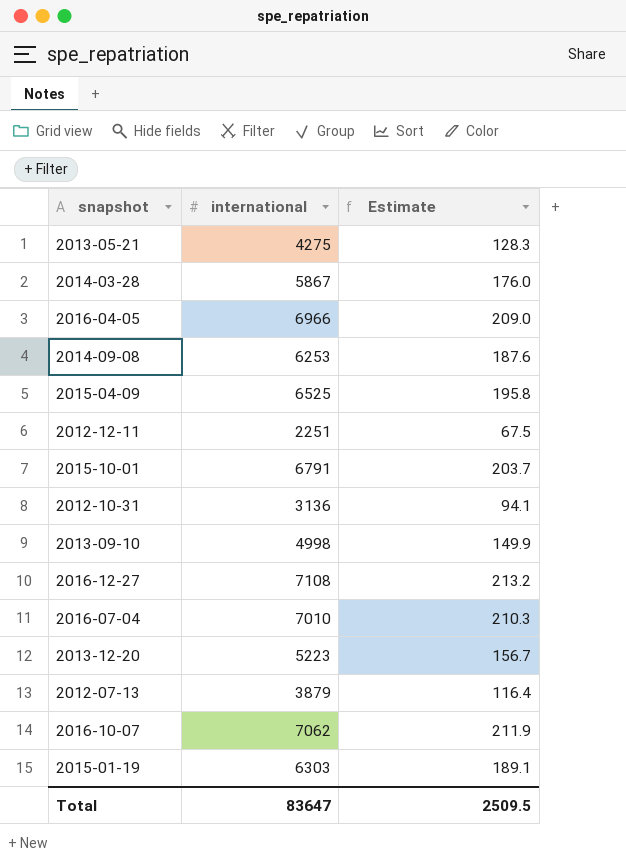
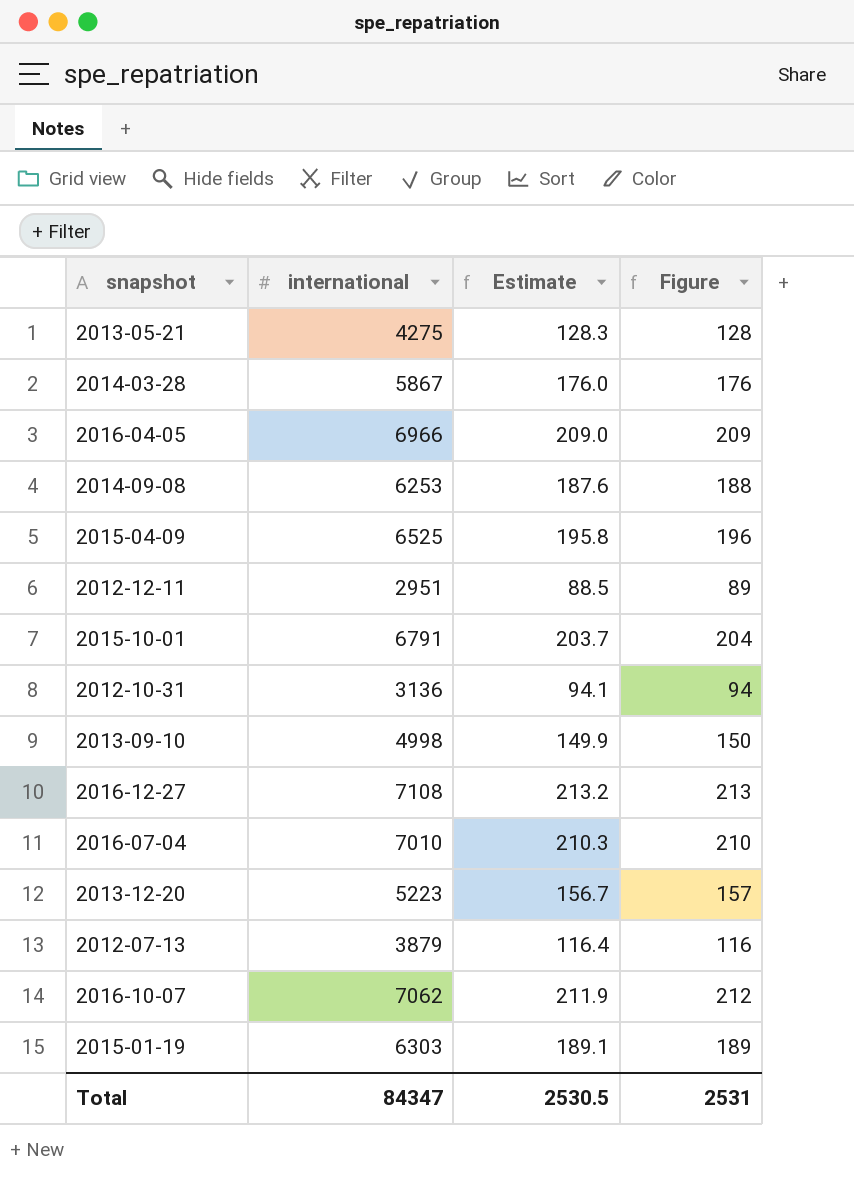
column Figure | formula: none -> [international] * 0.03
2012-12-11 | international: 2251 -> 2951
2012-12-11 | Estimate: 67.5 -> 88.5
Total | international: 83647 -> 84347
Total | Estimate: 2509.5 -> 2530.5

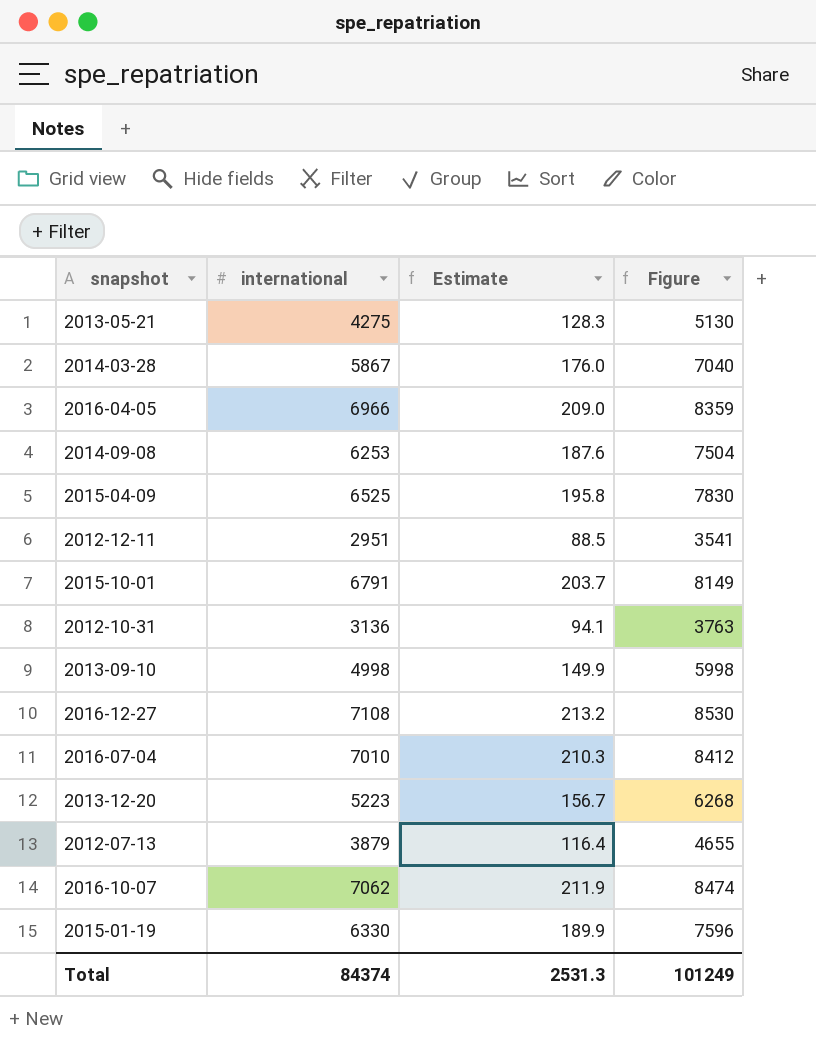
column Figure | formula: [international] * 0.03 -> [international] * 1.2
2015-01-19 | international: 6303 -> 6330
2015-01-19 | Estimate: 189.1 -> 189.9
Total | international: 84347 -> 84374
Total | Estimate: 2530.5 -> 2531.3
Total | Figure: 2531 -> 101249

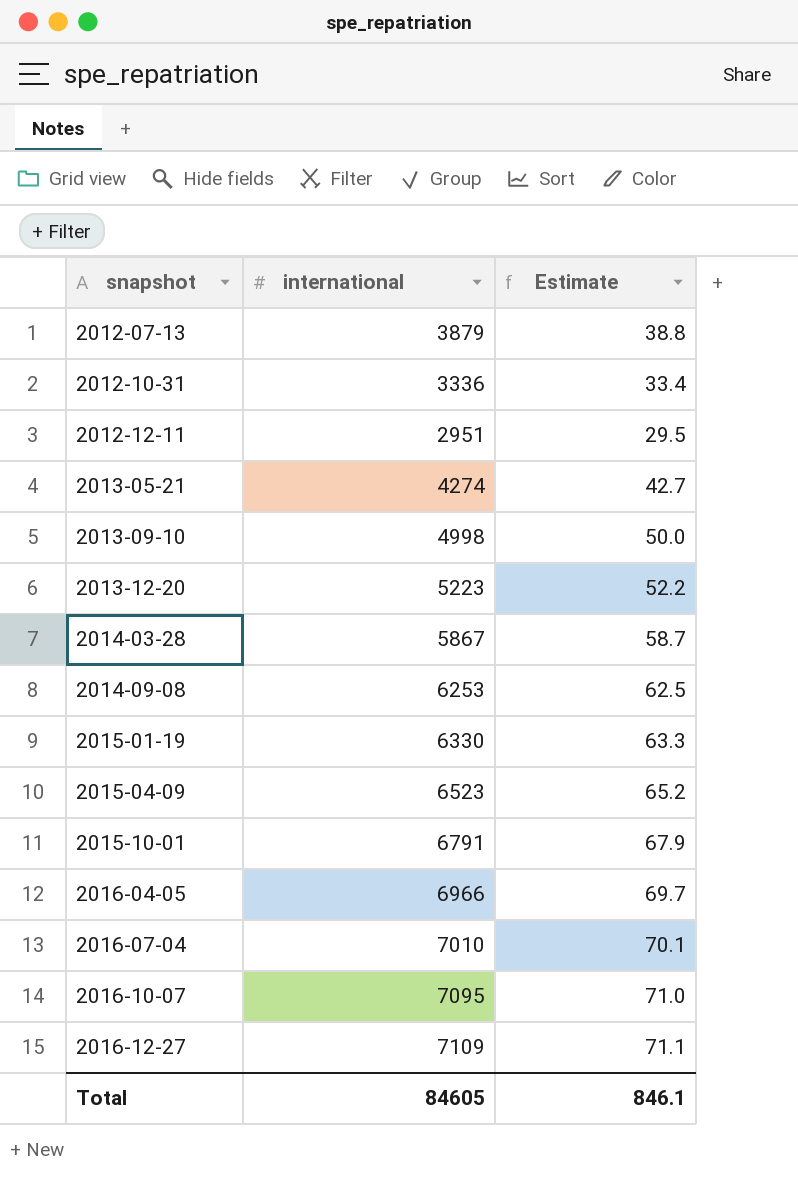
row order: none -> snapshot ascending
column Figure | formula: [international] * 1.2 -> none
column Estimate | formula: [international] * 0.03 -> [international] * 0.01
2012-10-31 | international: 3136 -> 3336
2013-05-21 | international: 4275 -> 4274
2015-04-09 | international: 6525 -> 6523
2016-10-07 | international: 7062 -> 7095
2016-12-27 | international: 7108 -> 7109
Total | international: 84374 -> 84605
Total | Estimate: 2531.3 -> 846.1

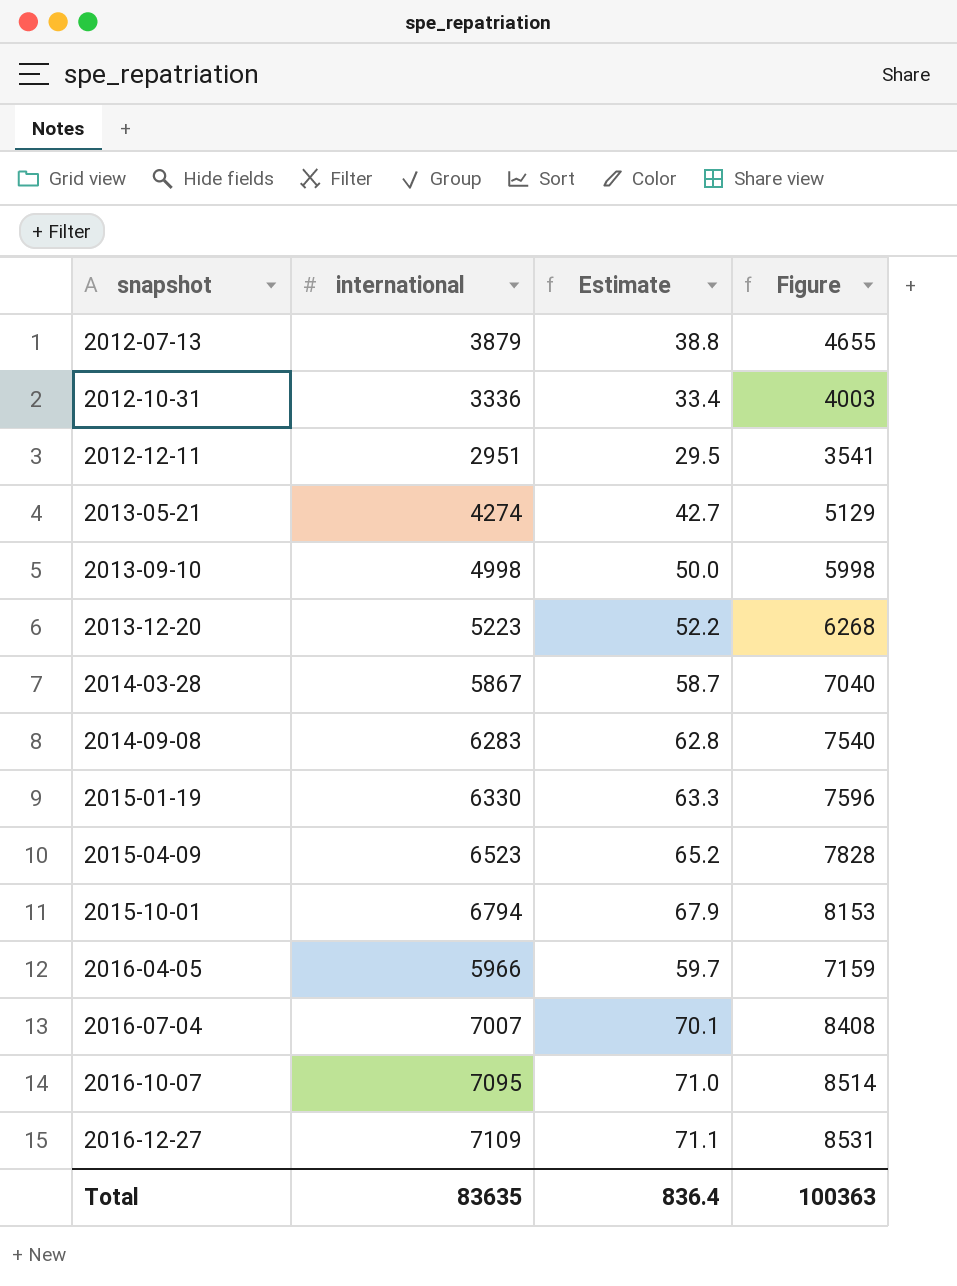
column Figure | formula: none -> [international] * 1.2
2014-09-08 | international: 6253 -> 6283
2014-09-08 | Estimate: 62.5 -> 62.8
2015-10-01 | international: 6791 -> 6794
2016-04-05 | international: 6966 -> 5966
2016-04-05 | Estimate: 69.7 -> 59.7
2016-07-04 | international: 7010 -> 7007
Total | international: 84605 -> 83635
Total | Estimate: 846.1 -> 836.4

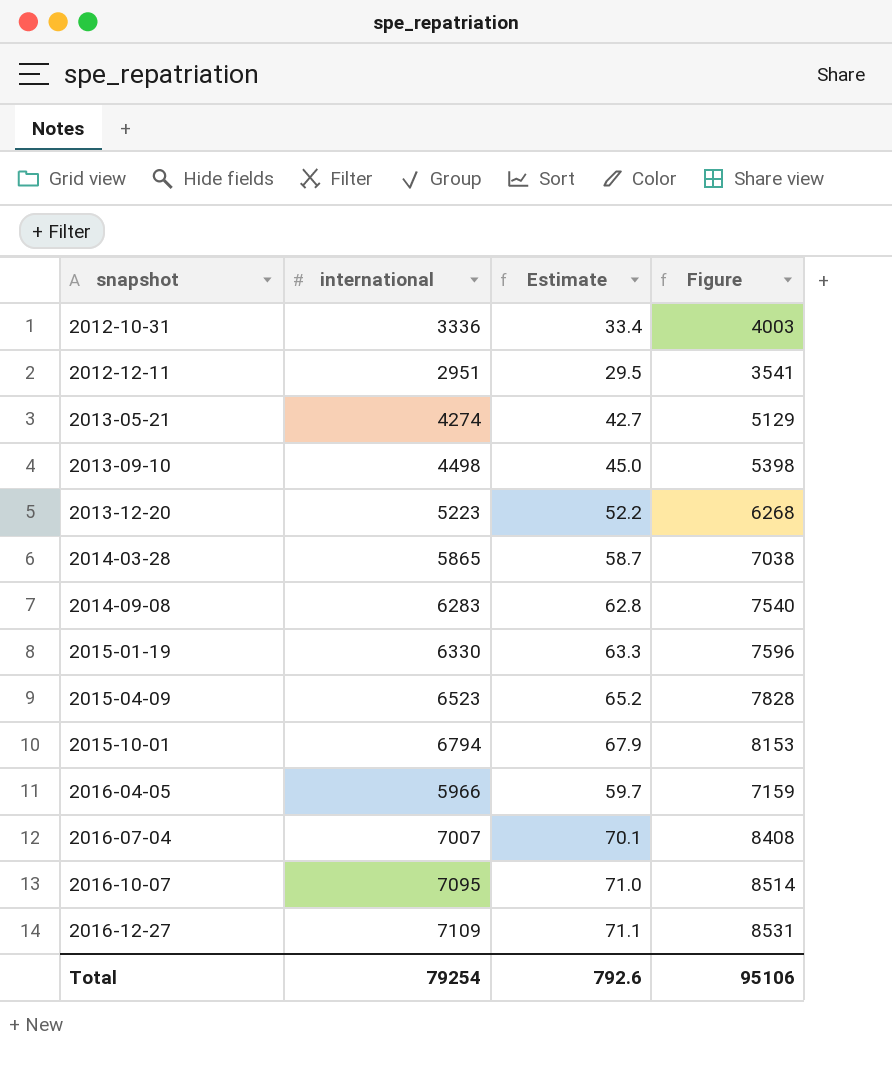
row 2012-07-13: 3879 | 38.8 | 4655 -> none
2013-09-10 | international: 4998 -> 4498
2013-09-10 | Estimate: 50.0 -> 45.0
2013-09-10 | Figure: 5998 -> 5398
2014-03-28 | international: 5867 -> 5865
2014-03-28 | Figure: 7040 -> 7038
Total | international: 83635 -> 79254
Total | Estimate: 836.4 -> 792.6
Total | Figure: 100363 -> 95106

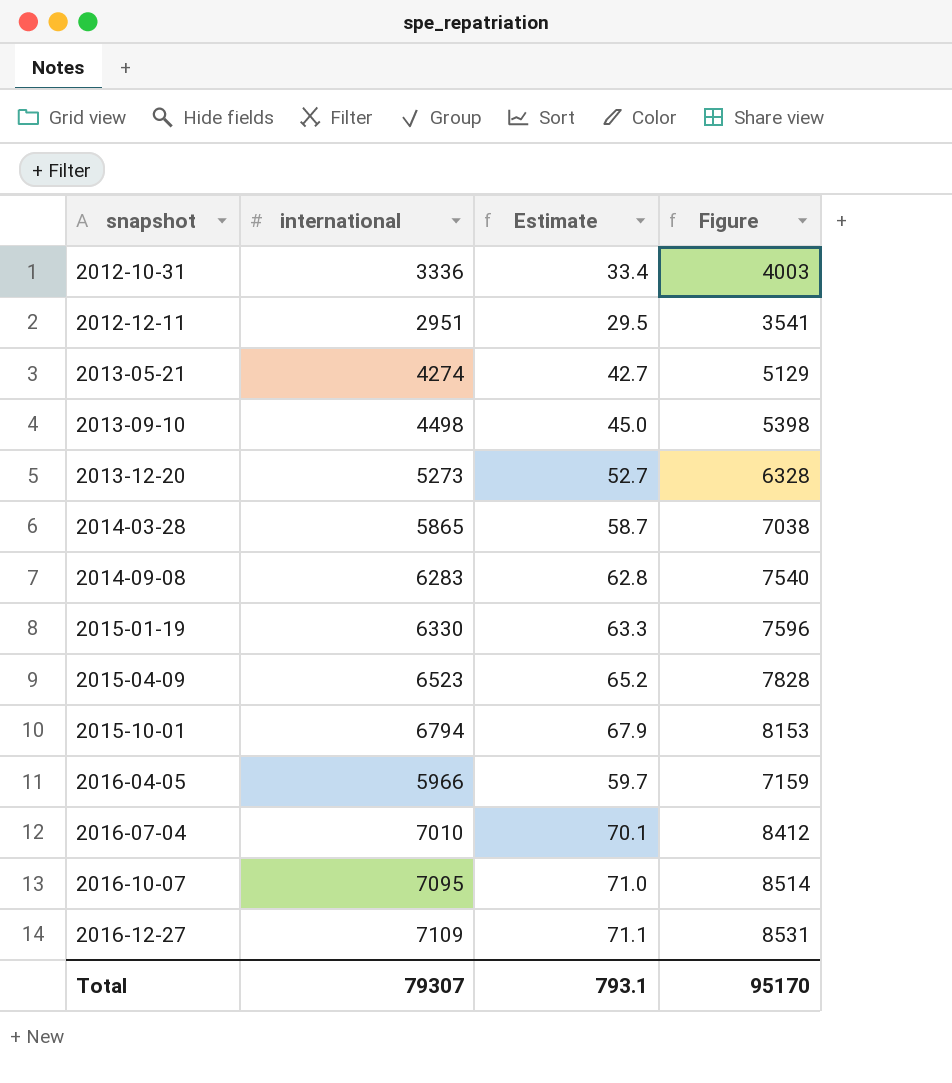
2013-12-20 | international: 5223 -> 5273
2013-12-20 | Estimate: 52.2 -> 52.7
2013-12-20 | Figure: 6268 -> 6328
2016-07-04 | international: 7007 -> 7010
2016-07-04 | Figure: 8408 -> 8412
Total | international: 79254 -> 79307
Total | Estimate: 792.6 -> 793.1
Total | Figure: 95106 -> 95170

